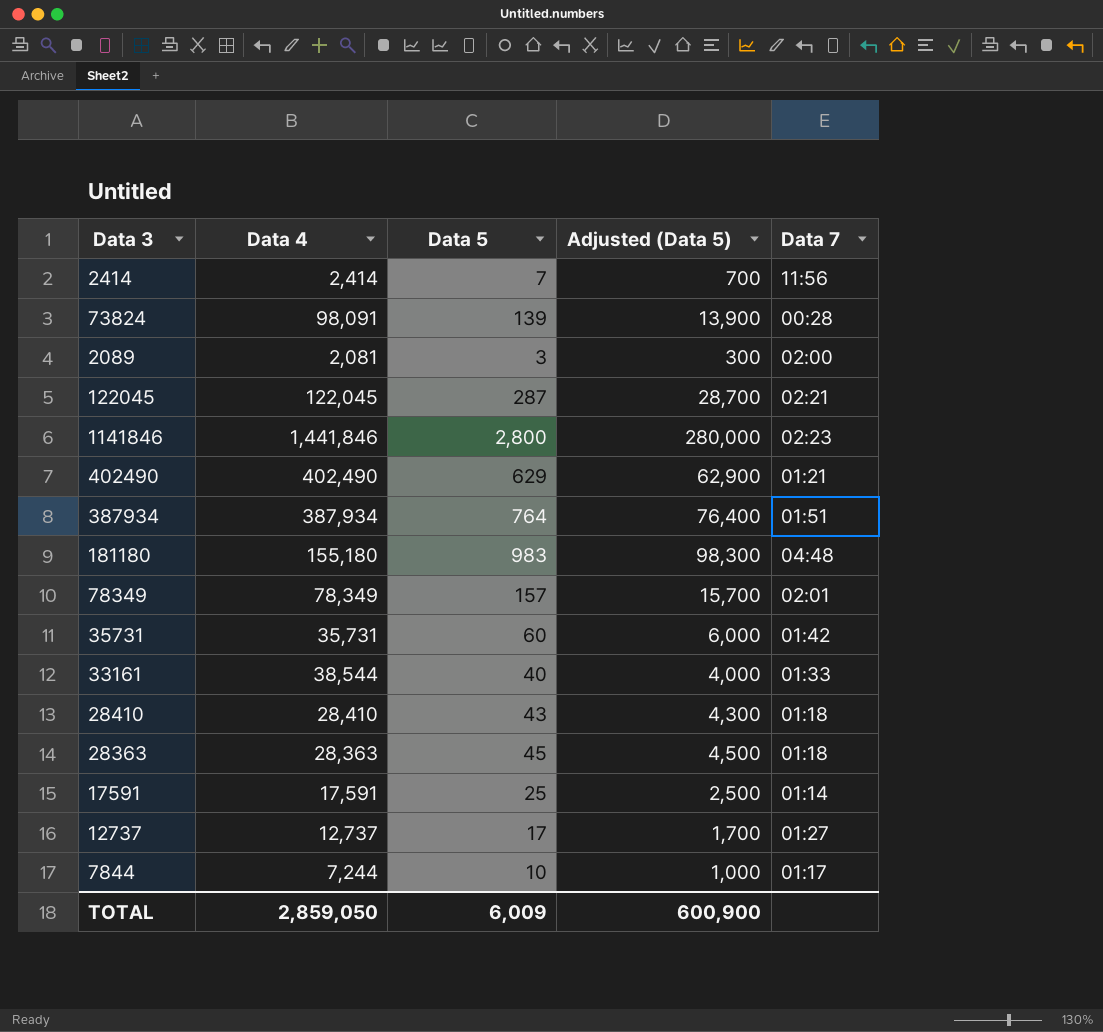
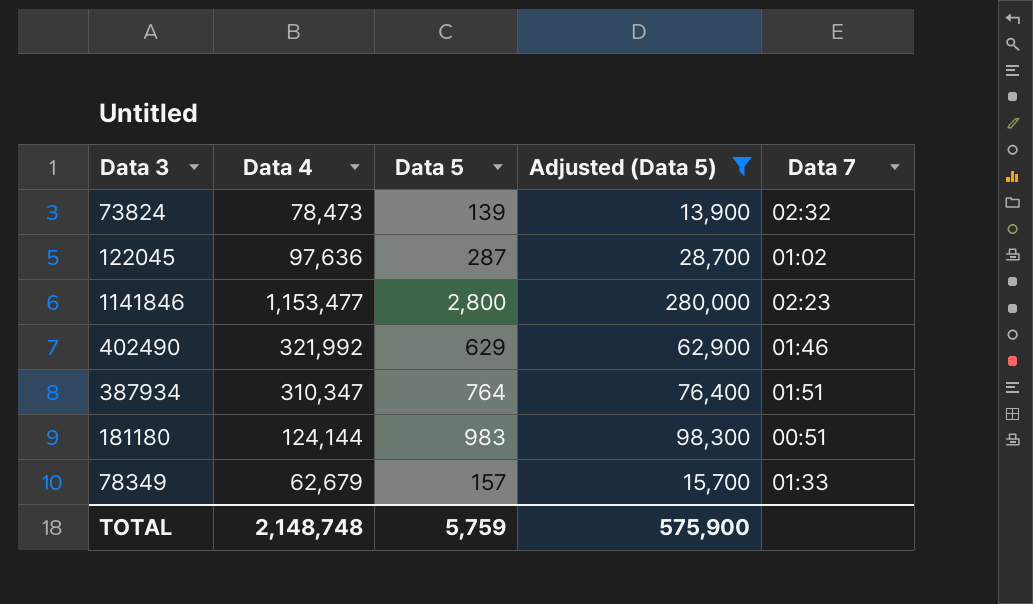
filter: none -> Adjusted (Data 5) >= 13,900
73824 | Data 4: 98,091 -> 78,473
73824 | Data 7: 00:28 -> 02:32
122045 | Data 4: 122,045 -> 97,636
122045 | Data 7: 02:21 -> 01:02
1141846 | Data 4: 1,441,846 -> 1,153,477
402490 | Data 4: 402,490 -> 321,992
402490 | Data 7: 01:21 -> 01:46
387934 | Data 4: 387,934 -> 310,347
181180 | Data 4: 155,180 -> 124,144
181180 | Data 7: 04:48 -> 00:51
78349 | Data 4: 78,349 -> 62,679
78349 | Data 7: 02:01 -> 01:33
TOTAL | Data 4: 2,859,050 -> 2,148,748
TOTAL | Data 5: 6,009 -> 5,759
TOTAL | Adjusted (Data 5): 600,900 -> 575,900

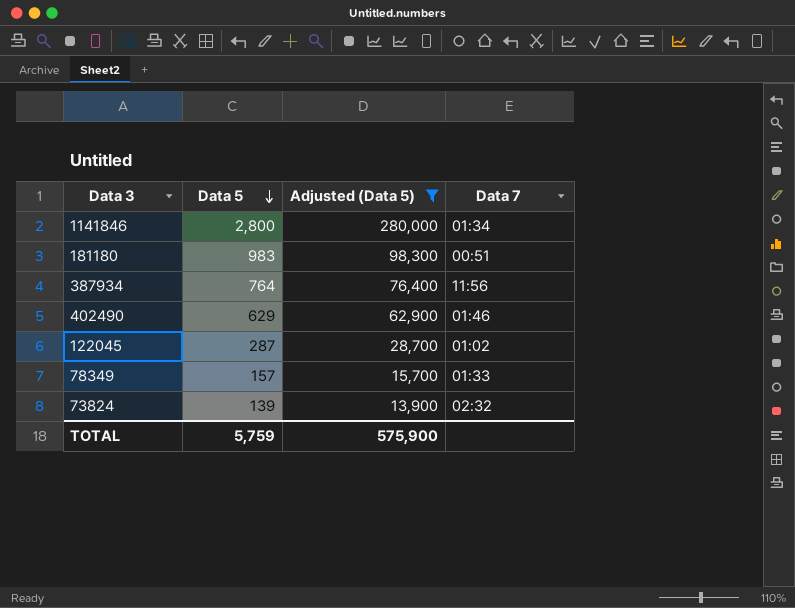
row order: none -> Data 5 descending
column Data 4 | position: 2 -> none
1141846 | Data 7: 02:23 -> 01:34
387934 | Data 7: 01:51 -> 11:56

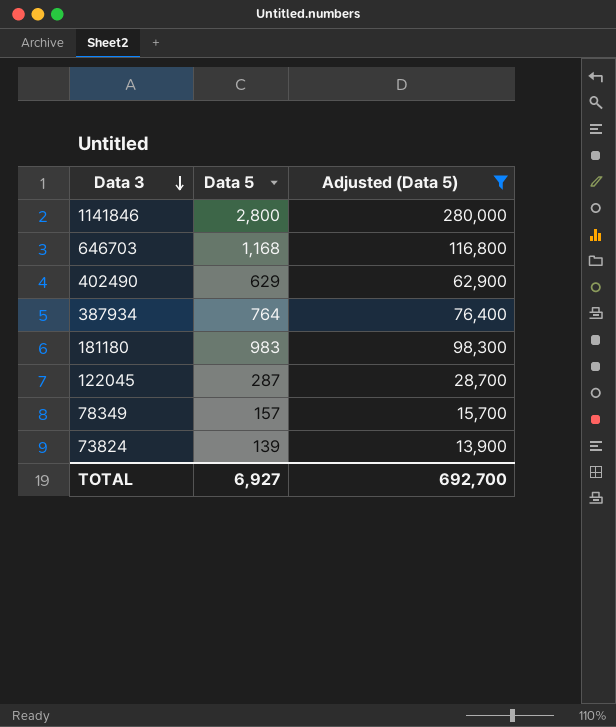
row order: Data 5 descending -> Data 3 descending
column Data 7 | position: 4 -> none
row 646703: none -> 1,168 | 116,800
TOTAL | Data 5: 5,759 -> 6,927
TOTAL | Adjusted (Data 5): 575,900 -> 692,700

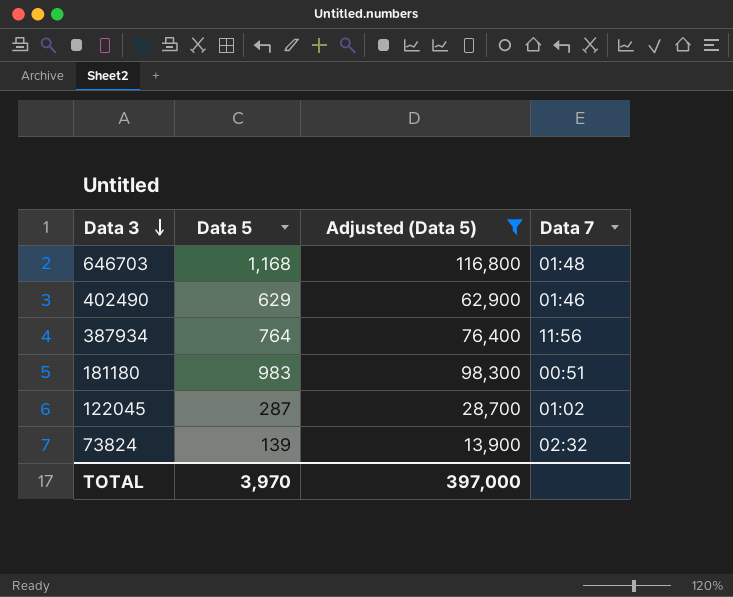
column Data 7 | position: none -> 4
row 1141846: 2,800 | 280,000 -> none
row 78349: 157 | 15,700 -> none
TOTAL | Data 5: 6,927 -> 3,970
TOTAL | Adjusted (Data 5): 692,700 -> 397,000

